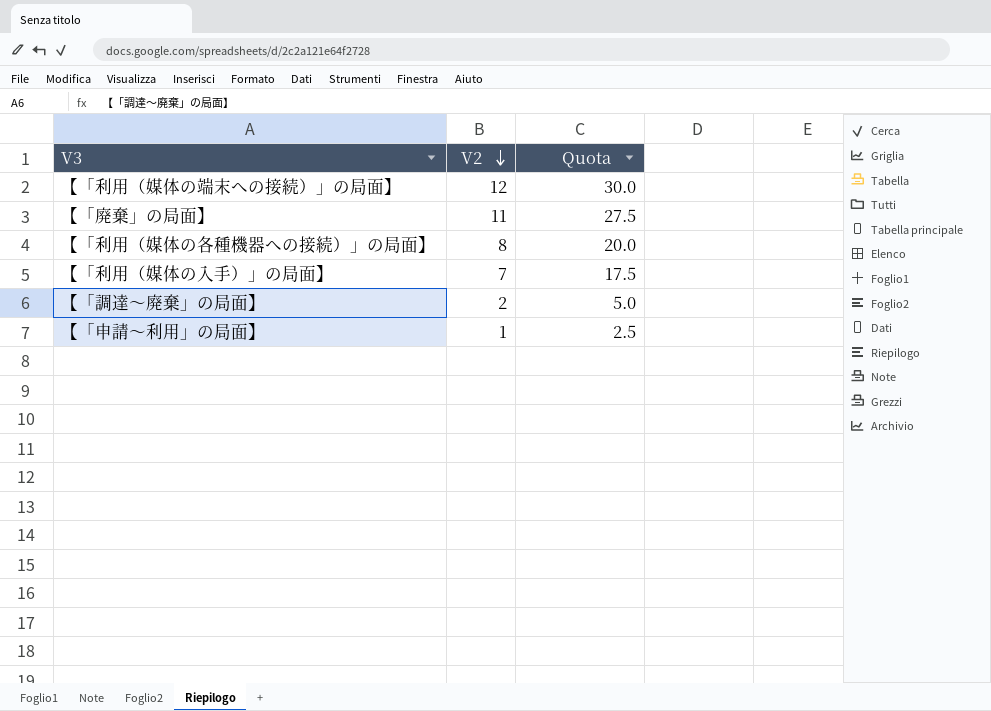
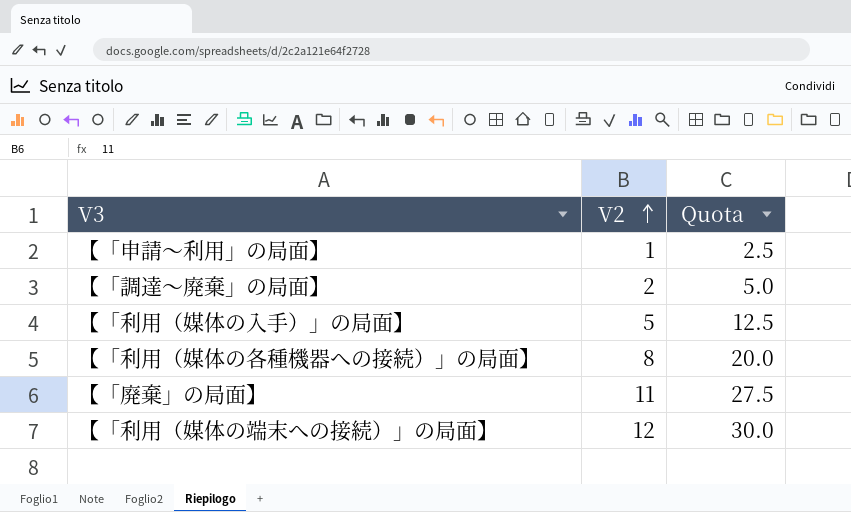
row order: V2 descending -> V2 ascending
【「利用（媒体の入手）」の局面】 | V2: 7 -> 5
【「利用（媒体の入手）」の局面】 | Quota: 17.5 -> 12.5

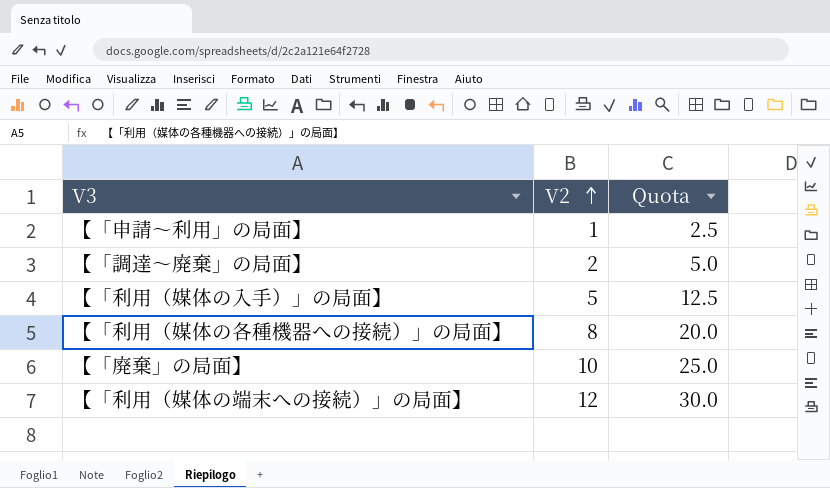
【「廃棄」の局面】 | V2: 11 -> 10
【「廃棄」の局面】 | Quota: 27.5 -> 25.0

